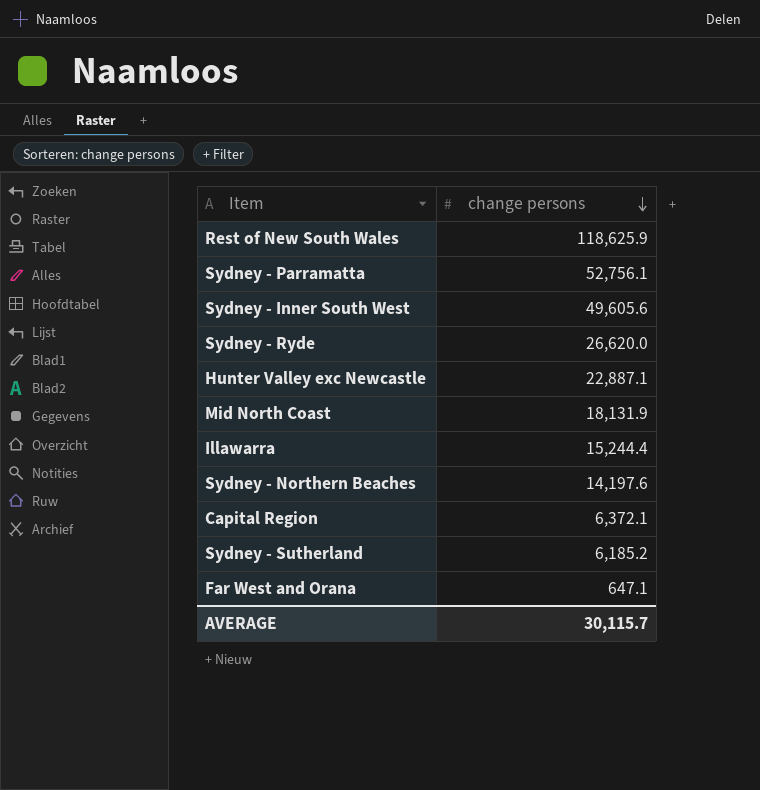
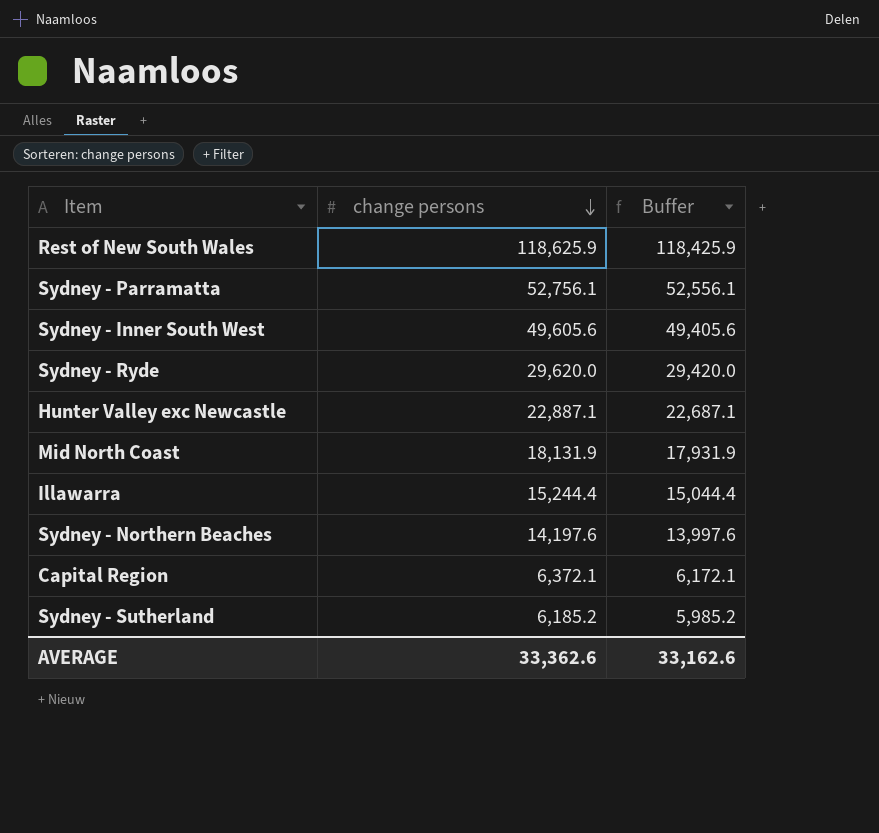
column Buffer | formula: none -> [change persons] - 200
row Far West and Orana: 647.1 -> none
Sydney - Ryde | change persons: 26,620.0 -> 29,620.0
AVERAGE | change persons: 30,115.7 -> 33,362.6

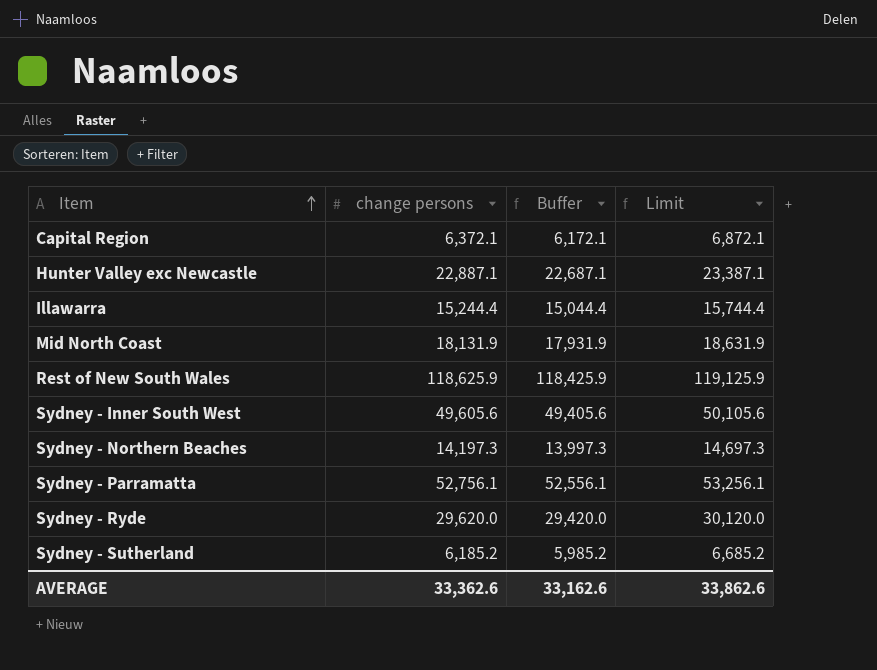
row order: change persons descending -> Item ascending
column Limit | formula: none -> [change persons] + 500
Sydney - Northern Beaches | change persons: 14,197.6 -> 14,197.3
Sydney - Northern Beaches | Buffer: 13,997.6 -> 13,997.3

